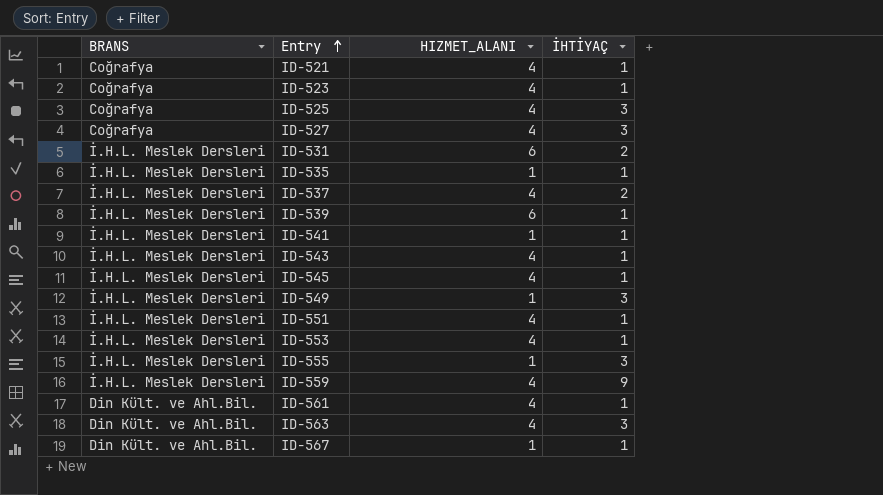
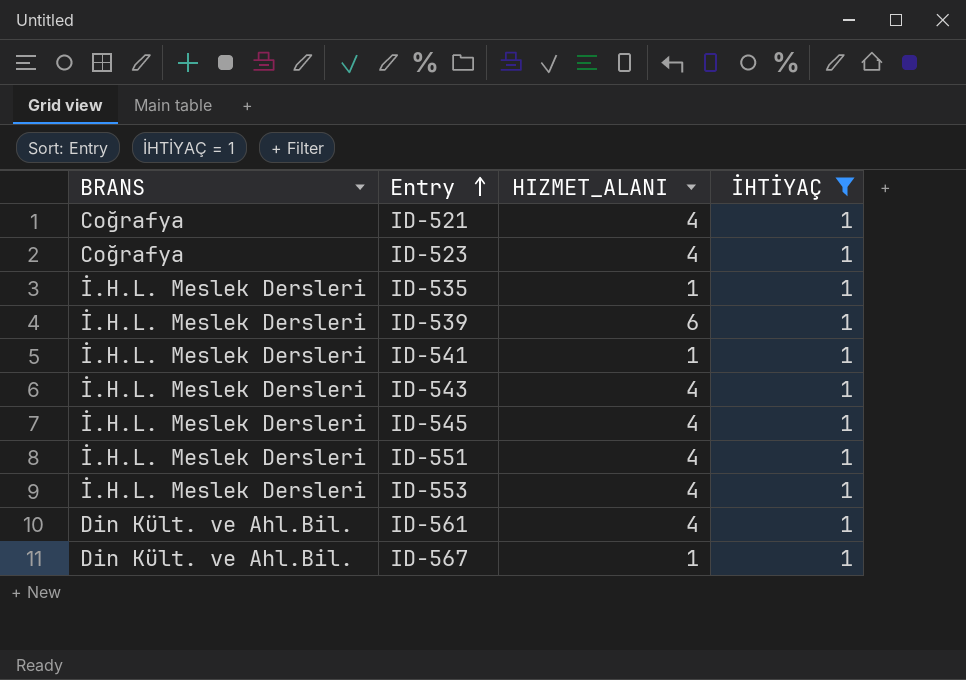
filter: none -> İHTİYAÇ = 1

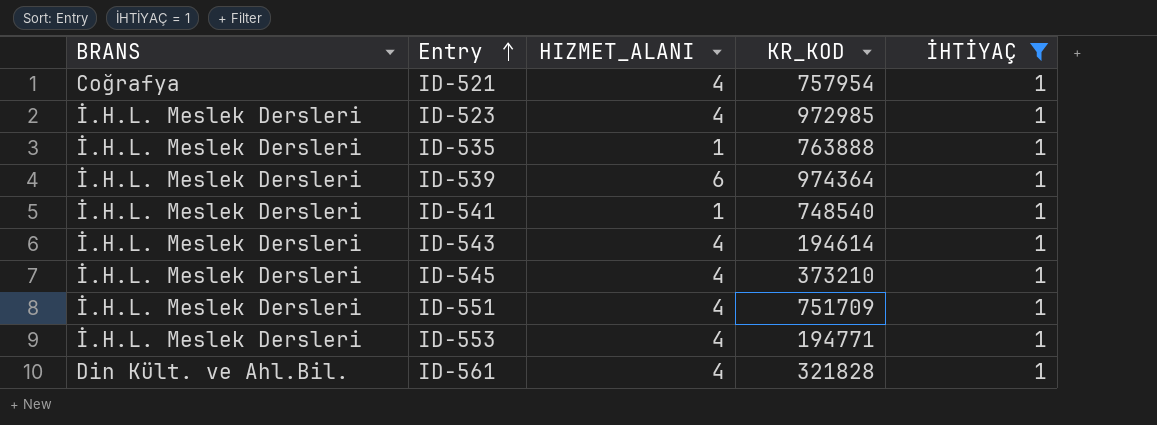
column KR_KOD | position: none -> 4
row ID-567: Din Kült. ve Ahl.Bil. | 1 | 1 -> none
ID-523 | BRANS: Coğrafya -> İ.H.L. Meslek Dersleri

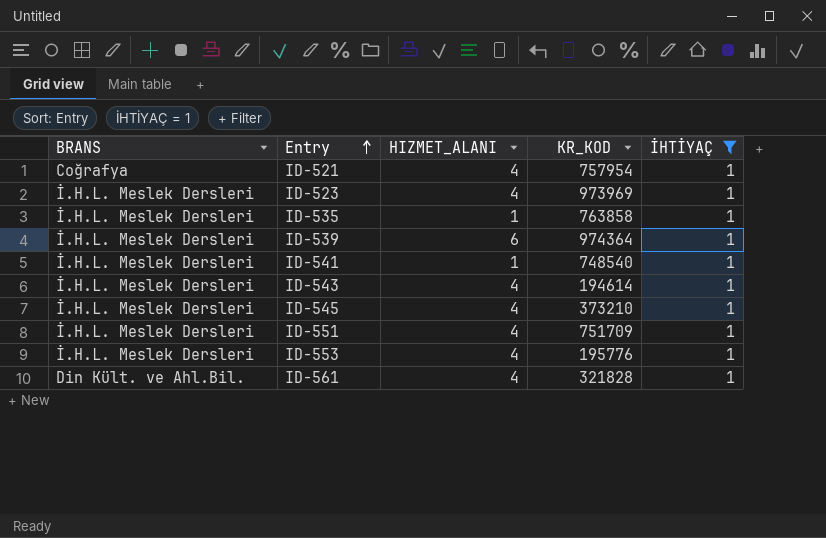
ID-523 | KR_KOD: 972985 -> 973969
ID-535 | KR_KOD: 763888 -> 763858
ID-553 | KR_KOD: 194771 -> 195776

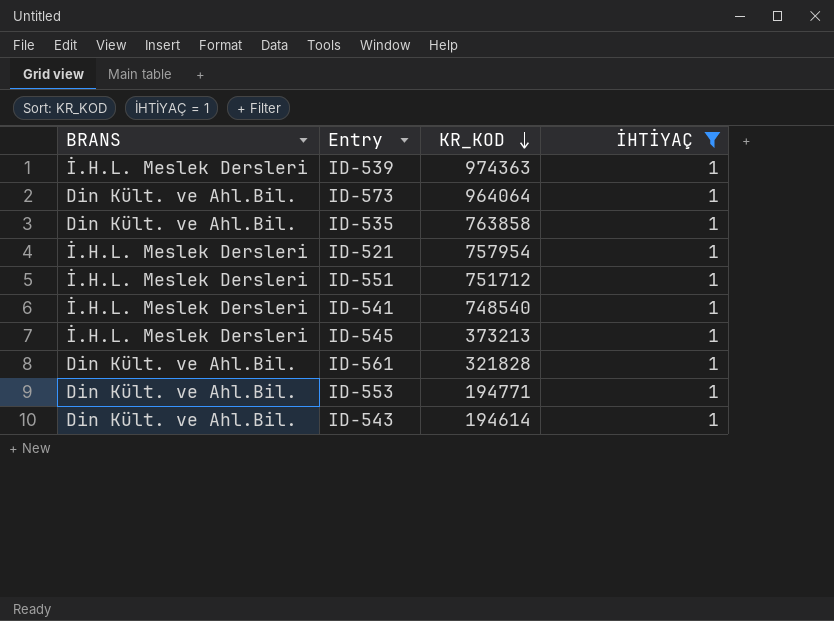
row order: Entry ascending -> KR_KOD descending
column HIZMET_ALANI | position: 3 -> none
row ID-523: İ.H.L. Meslek Dersleri | 4 | 973969 | 1 -> none
ID-539 | KR_KOD: 974364 -> 974363
row ID-573: none -> Din Kült. ve Ahl.Bil. | 964064 | 1
ID-535 | BRANS: İ.H.L. Meslek Dersleri -> Din Kült. ve Ahl.Bil.
ID-521 | BRANS: Coğrafya -> İ.H.L. Meslek Dersleri
ID-551 | KR_KOD: 751709 -> 751712
ID-545 | KR_KOD: 373210 -> 373213
ID-553 | BRANS: İ.H.L. Meslek Dersleri -> Din Kült. ve Ahl.Bil.
ID-553 | KR_KOD: 195776 -> 194771
ID-543 | BRANS: İ.H.L. Meslek Dersleri -> Din Kült. ve Ahl.Bil.

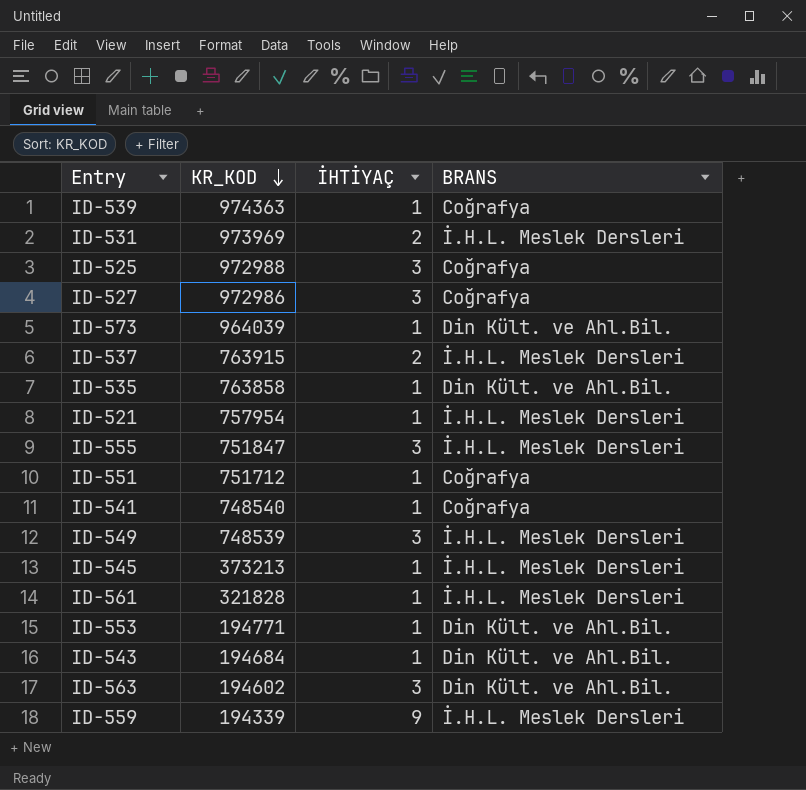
filter: İHTİYAÇ = 1 -> none
column BRANS | position: 1 -> 4
ID-539 | BRANS: İ.H.L. Meslek Dersleri -> Coğrafya
ID-573 | KR_KOD: 964064 -> 964039
ID-551 | BRANS: İ.H.L. Meslek Dersleri -> Coğrafya
ID-541 | BRANS: İ.H.L. Meslek Dersleri -> Coğrafya
ID-561 | BRANS: Din Kült. ve Ahl.Bil. -> İ.H.L. Meslek Dersleri
ID-543 | KR_KOD: 194614 -> 194684

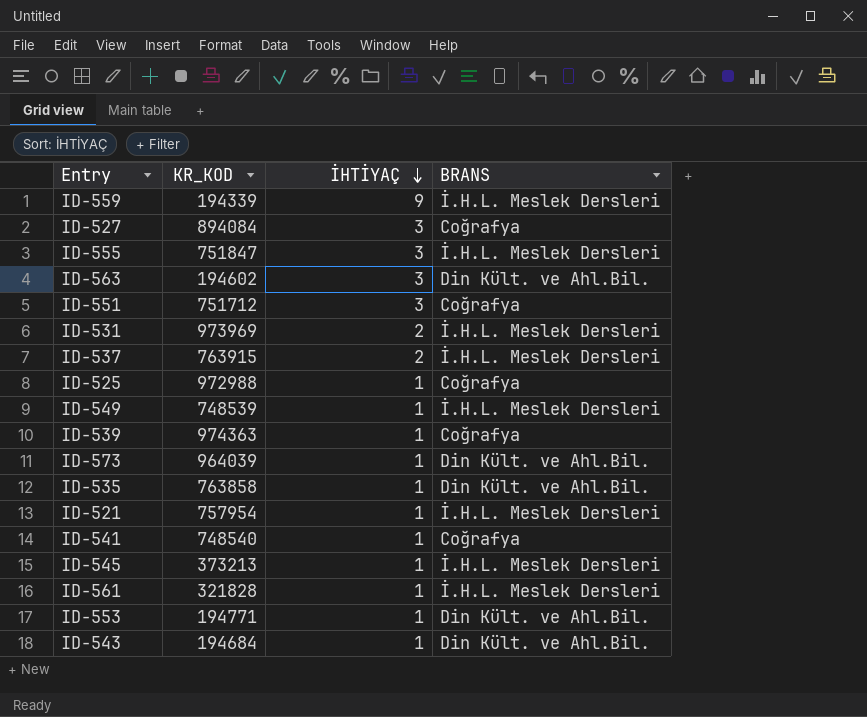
row order: KR_KOD descending -> İHTİYAÇ descending
ID-527 | KR_KOD: 972986 -> 894084
ID-551 | İHTİYAÇ: 1 -> 3
ID-525 | İHTİYAÇ: 3 -> 1
ID-549 | İHTİYAÇ: 3 -> 1

